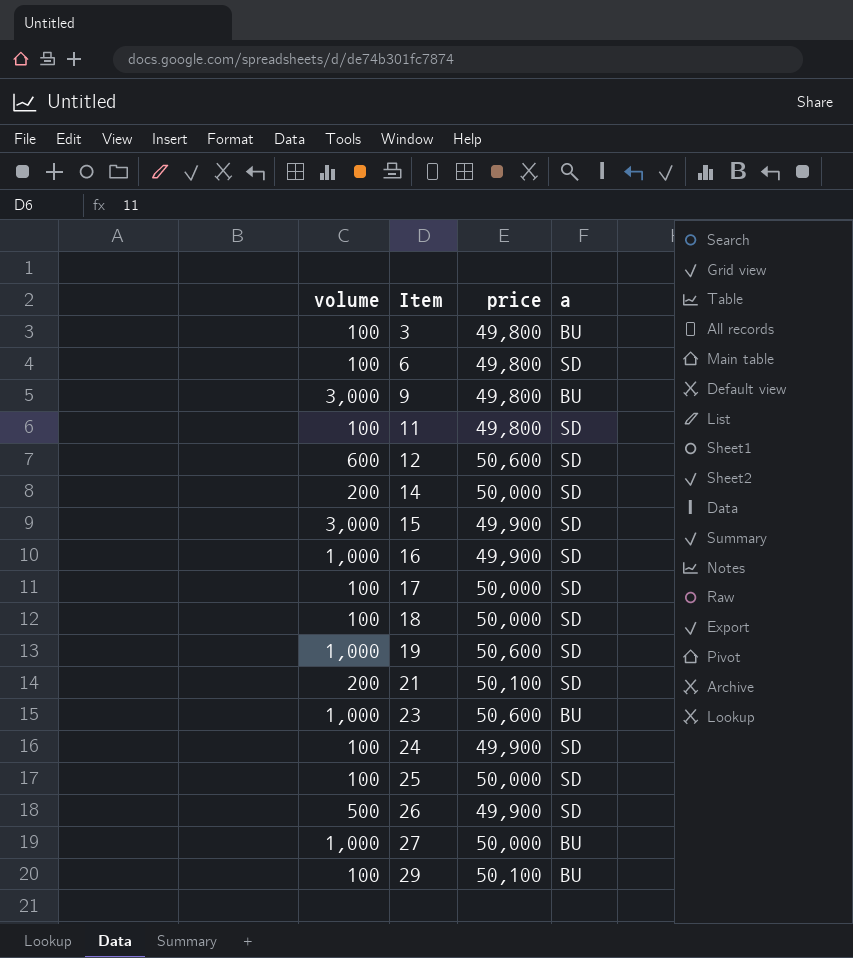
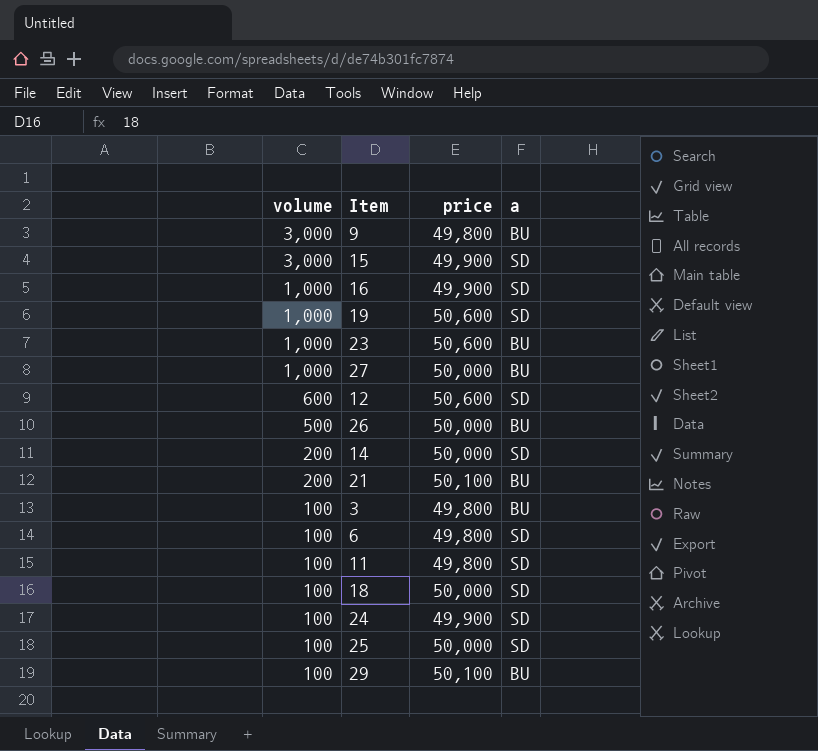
row order: Item ascending -> volume descending
row 17: 100 | 50,000 | SD -> none
26 | price: 49,900 -> 50,000
26 | a: SD -> BU
21 | a: SD -> BU

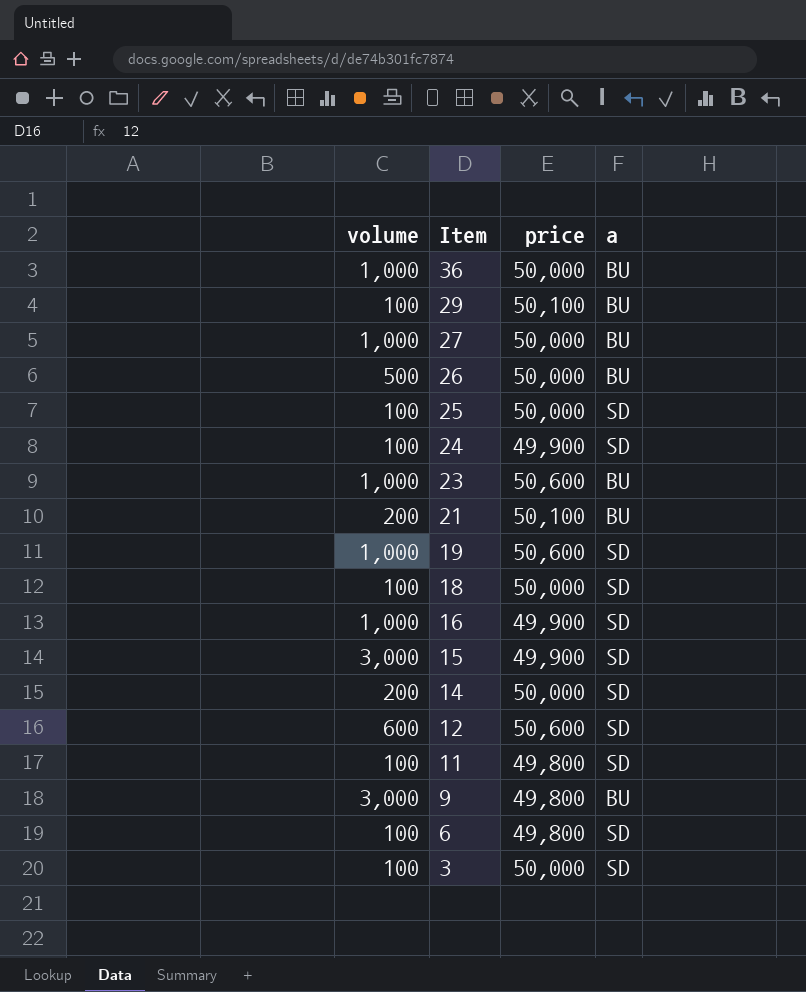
row order: volume descending -> Item descending
row 36: none -> 1,000 | 50,000 | BU
3 | price: 49,800 -> 50,000
3 | a: BU -> SD

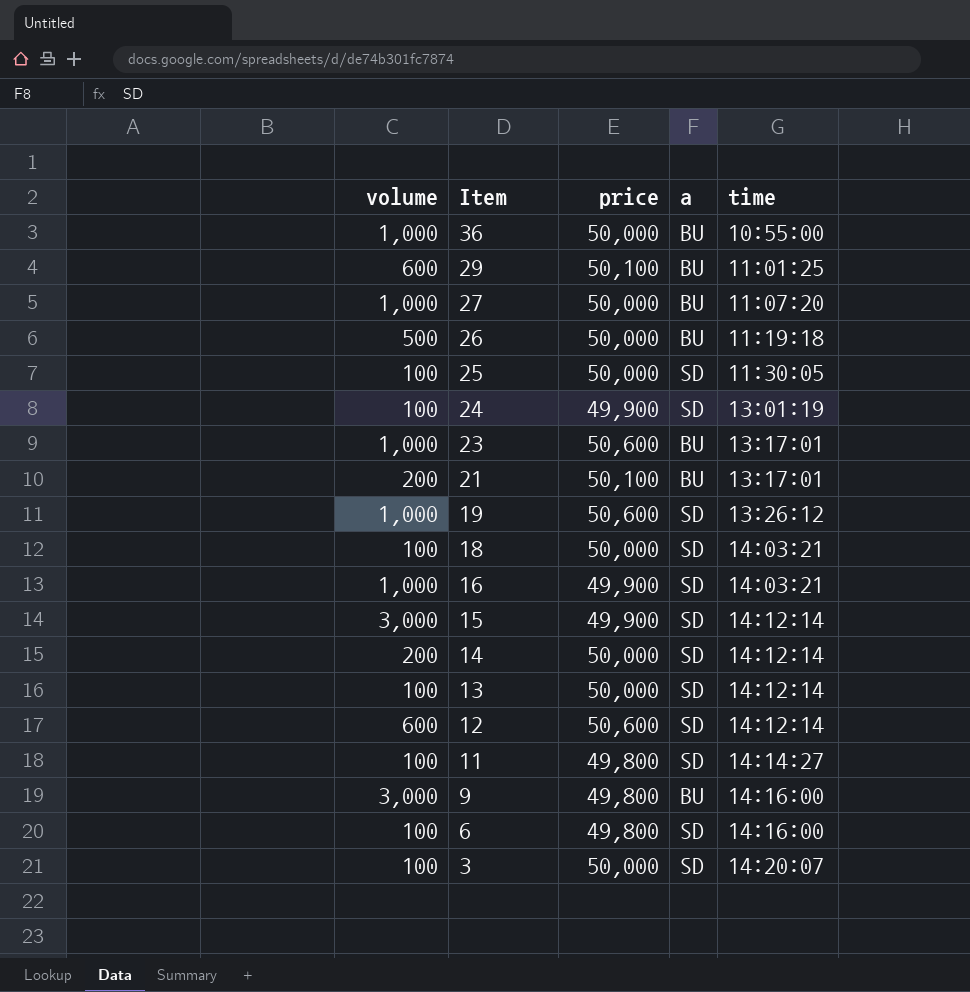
column time | position: none -> 5
29 | volume: 100 -> 600
row 13: none -> 100 | 50,000 | SD | 14:12:14

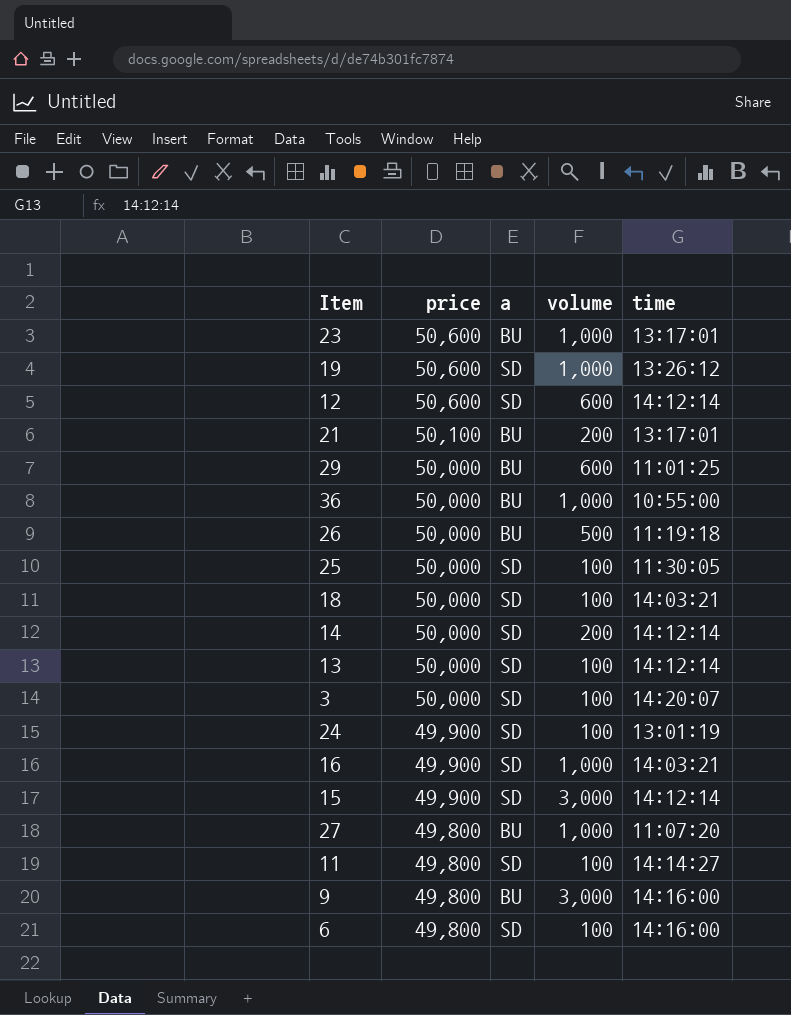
row order: Item descending -> price descending
column volume | position: 1 -> 4
29 | price: 50,100 -> 50,000
27 | price: 50,000 -> 49,800

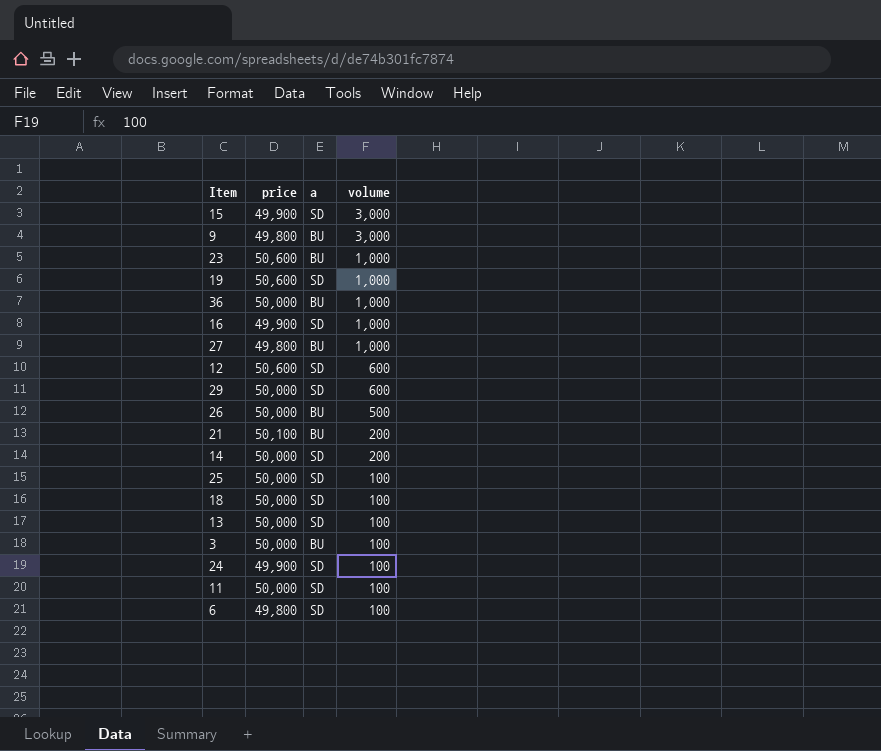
row order: price descending -> volume descending
column time | position: 5 -> none
29 | a: BU -> SD
3 | a: SD -> BU
11 | price: 49,800 -> 50,000

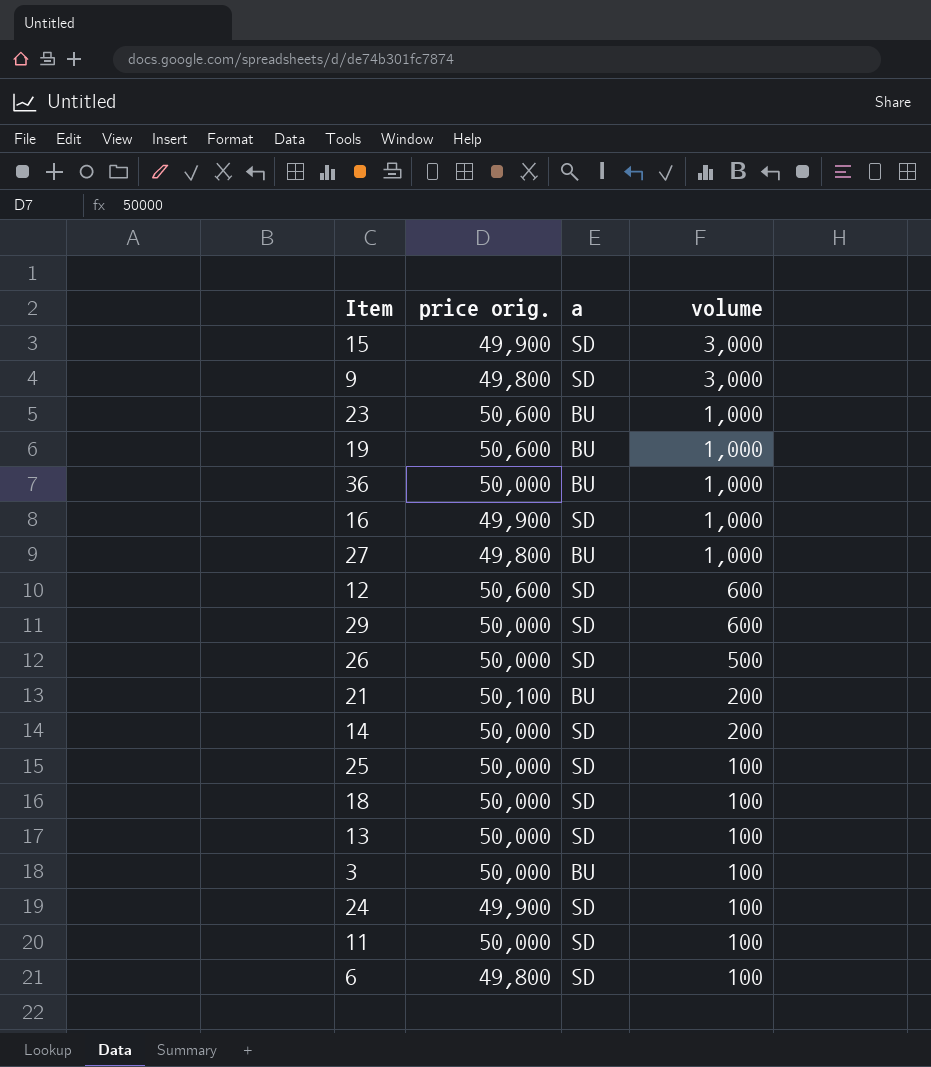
column name: price -> price orig.
9 | a: BU -> SD
19 | a: SD -> BU
26 | a: BU -> SD

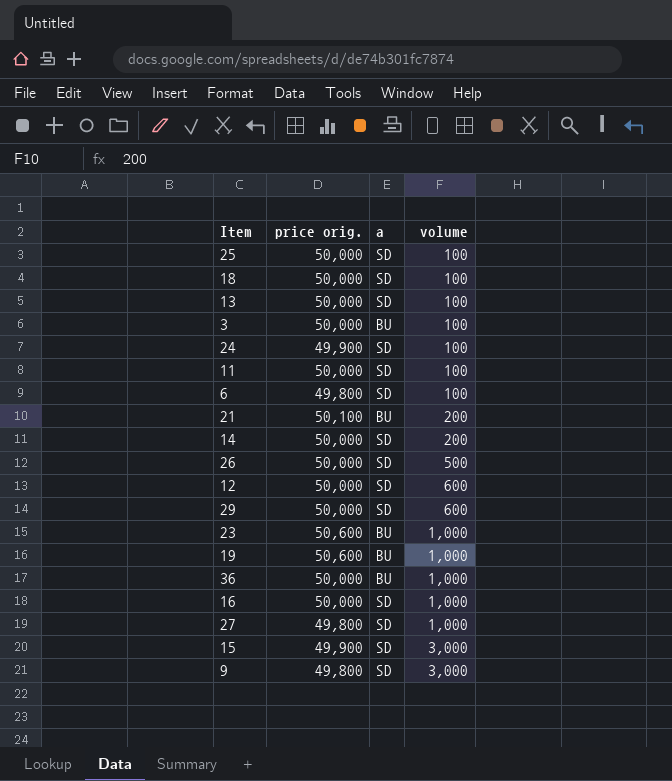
row order: volume descending -> volume ascending
12 | price orig.: 50,600 -> 50,000
16 | price orig.: 49,900 -> 50,000
27 | a: BU -> SD

